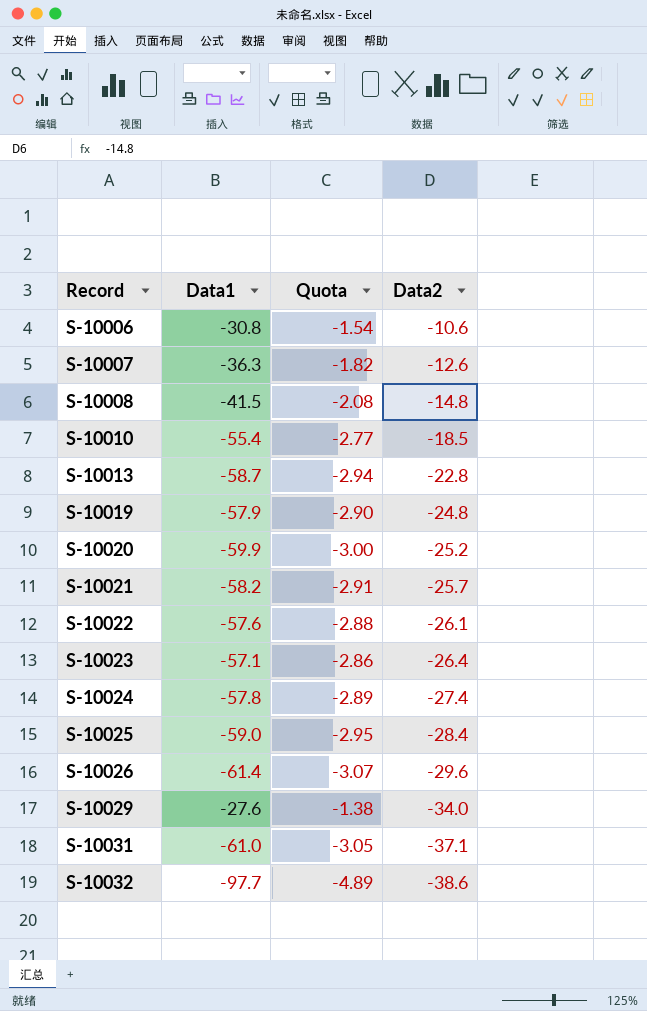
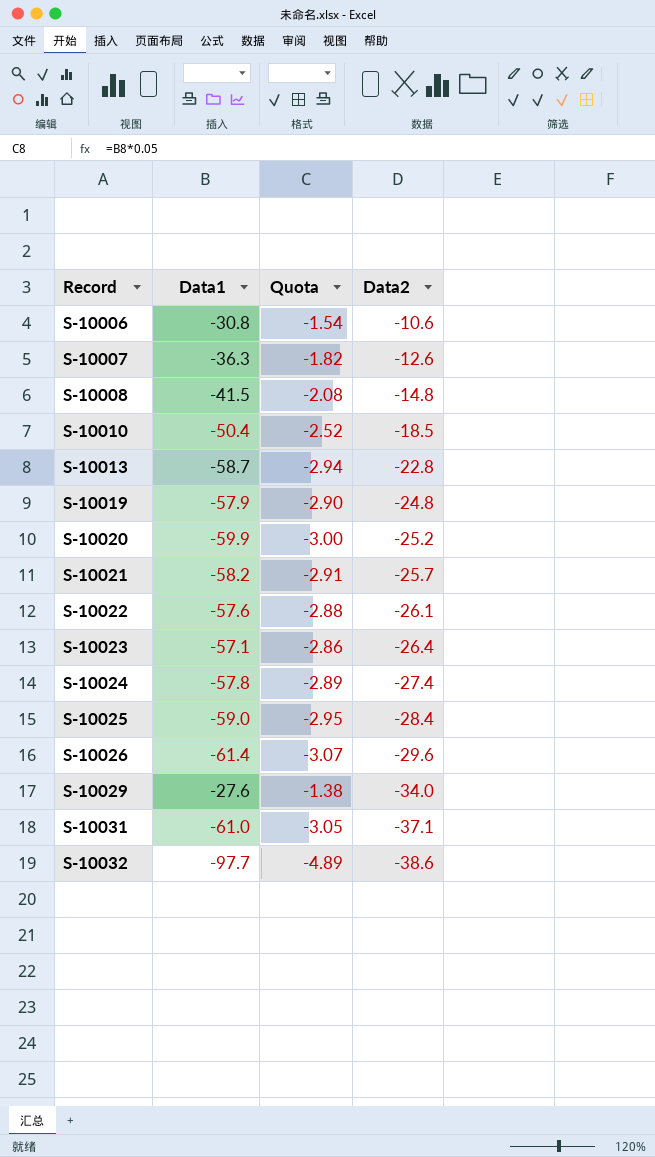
S-10010 | Data1: -55.4 -> -50.4
S-10010 | Quota: -2.77 -> -2.52

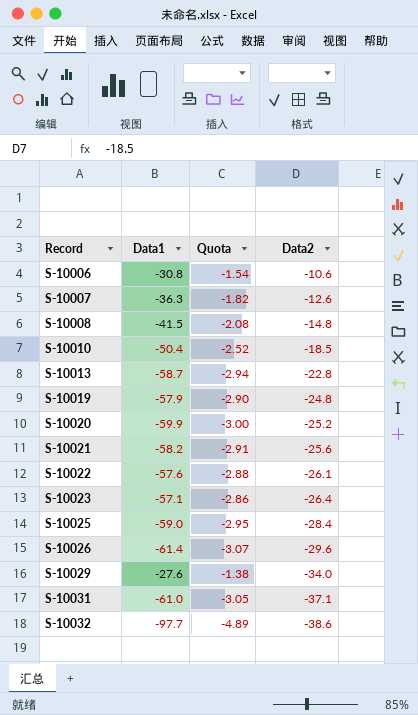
row S-10024: -57.8 | -2.89 | -27.4 -> none
S-10021 | Data2: -25.7 -> -25.6

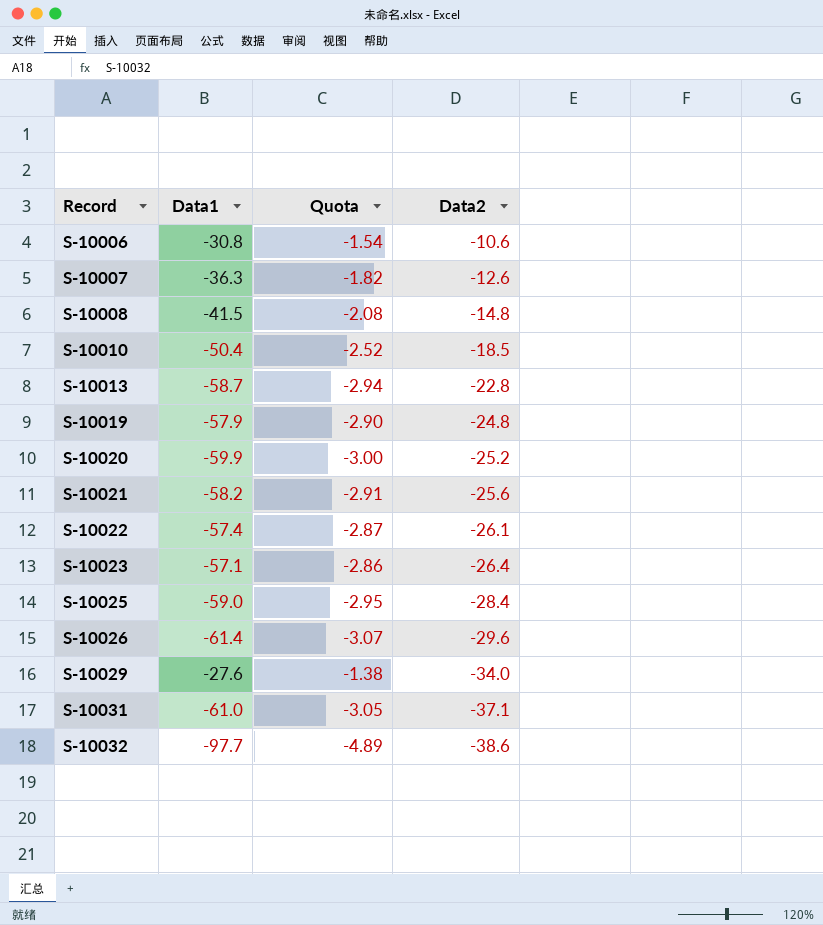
S-10022 | Data1: -57.6 -> -57.4
S-10022 | Quota: -2.88 -> -2.87

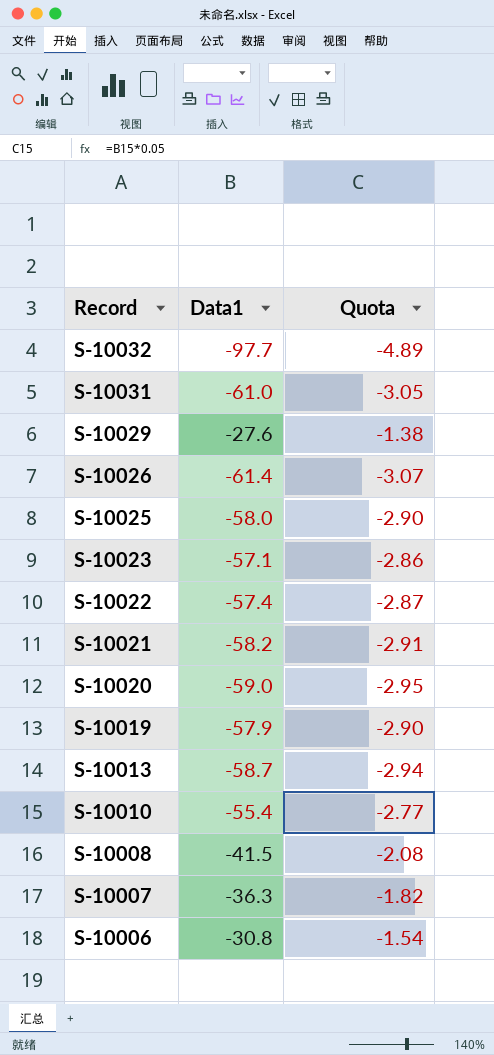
row order: Record ascending -> Record descending
column Data2 | position: 4 -> none
S-10025 | Data1: -59.0 -> -58.0
S-10025 | Quota: -2.95 -> -2.90
S-10020 | Data1: -59.9 -> -59.0
S-10020 | Quota: -3.00 -> -2.95
S-10010 | Data1: -50.4 -> -55.4
S-10010 | Quota: -2.52 -> -2.77

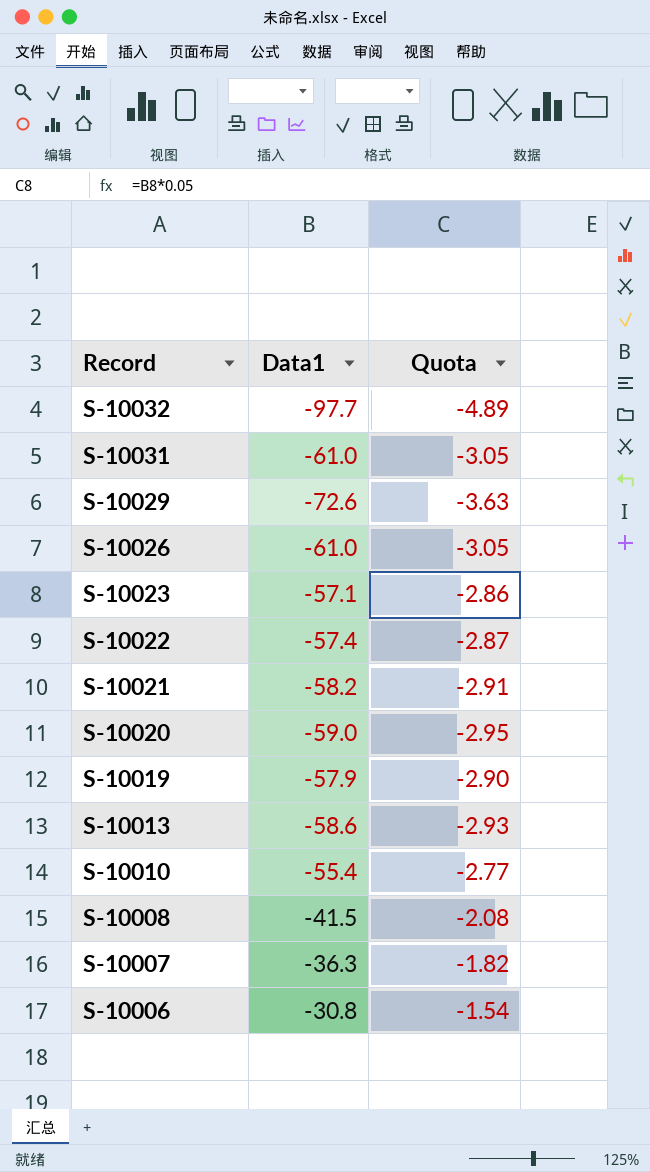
row S-10025: -58.0 | -2.90 -> none
S-10029 | Data1: -27.6 -> -72.6
S-10029 | Quota: -1.38 -> -3.63
S-10026 | Data1: -61.4 -> -61.0
S-10026 | Quota: -3.07 -> -3.05
S-10013 | Data1: -58.7 -> -58.6
S-10013 | Quota: -2.94 -> -2.93

